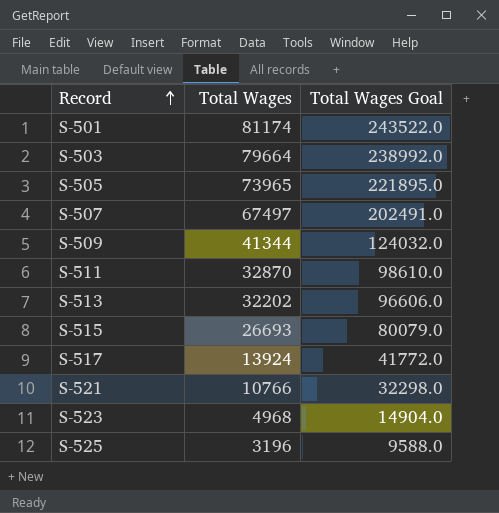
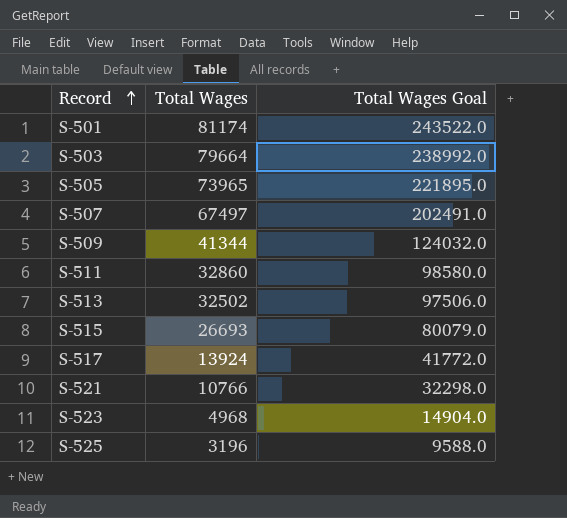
S-511 | Total Wages: 32870 -> 32860
S-511 | Total Wages Goal: 98610.0 -> 98580.0
S-513 | Total Wages: 32202 -> 32502
S-513 | Total Wages Goal: 96606.0 -> 97506.0

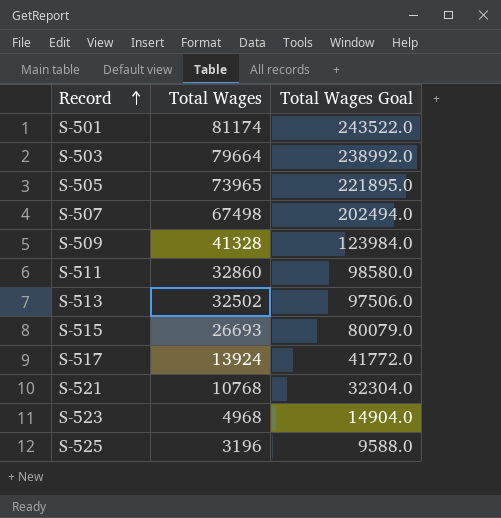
S-507 | Total Wages: 67497 -> 67498
S-507 | Total Wages Goal: 202491.0 -> 202494.0
S-509 | Total Wages: 41344 -> 41328
S-509 | Total Wages Goal: 124032.0 -> 123984.0
S-521 | Total Wages: 10766 -> 10768
S-521 | Total Wages Goal: 32298.0 -> 32304.0

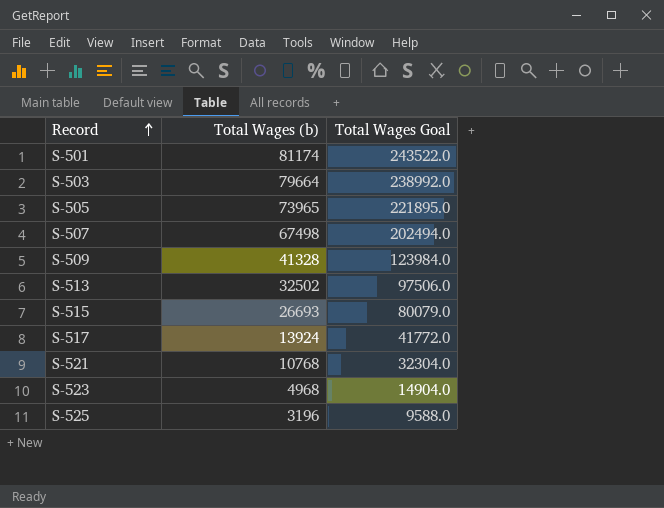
column name: Total Wages -> Total Wages (b)
row S-511: 32860 | 98580.0 -> none

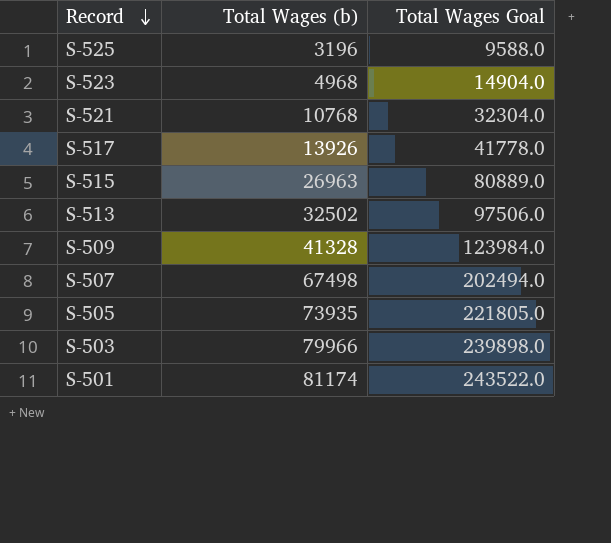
row order: Record ascending -> Record descending
S-517 | Total Wages (b): 13924 -> 13926
S-517 | Total Wages Goal: 41772.0 -> 41778.0
S-515 | Total Wages (b): 26693 -> 26963
S-515 | Total Wages Goal: 80079.0 -> 80889.0
S-505 | Total Wages (b): 73965 -> 73935
S-505 | Total Wages Goal: 221895.0 -> 221805.0
S-503 | Total Wages (b): 79664 -> 79966
S-503 | Total Wages Goal: 238992.0 -> 239898.0

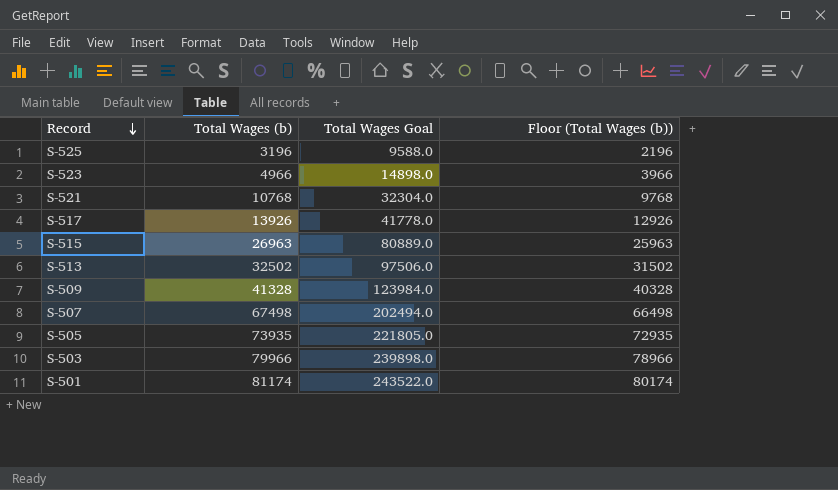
column Floor (Total Wages (b)) | formula: none -> [Total Wages (b)] - 1000
S-523 | Total Wages (b): 4968 -> 4966
S-523 | Total Wages Goal: 14904.0 -> 14898.0

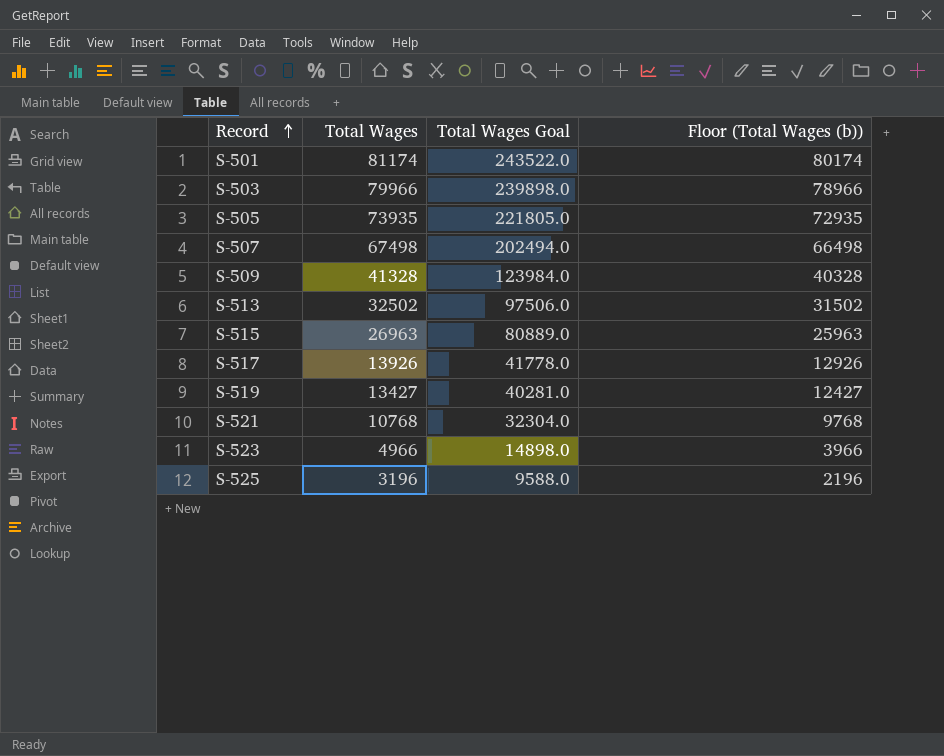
row order: Record descending -> Record ascending
column name: Total Wages (b) -> Total Wages
row S-519: none -> 13427 | 40281.0 | 12427

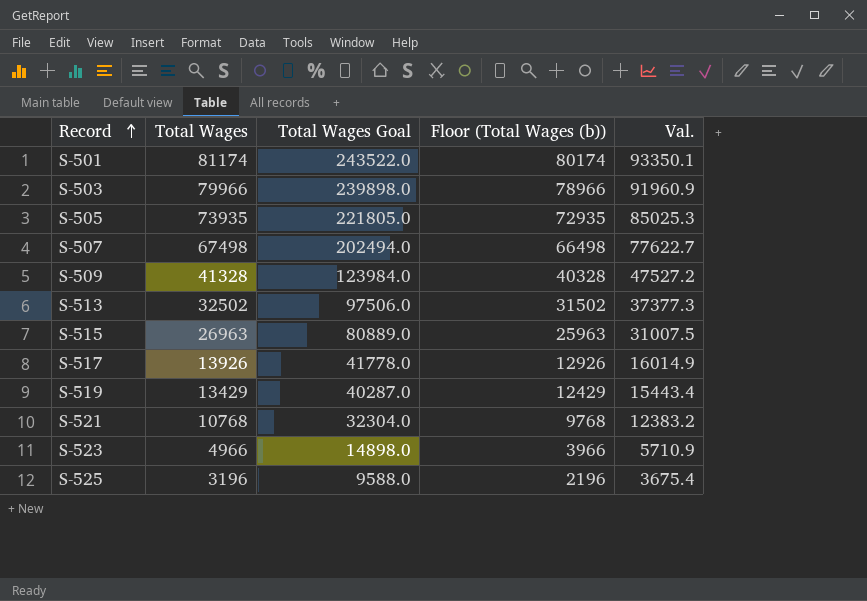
column Val. | formula: none -> [Total Wages] * 1.15
S-519 | Total Wages: 13427 -> 13429
S-519 | Total Wages Goal: 40281.0 -> 40287.0
S-519 | Floor (Total Wages (b)): 12427 -> 12429

